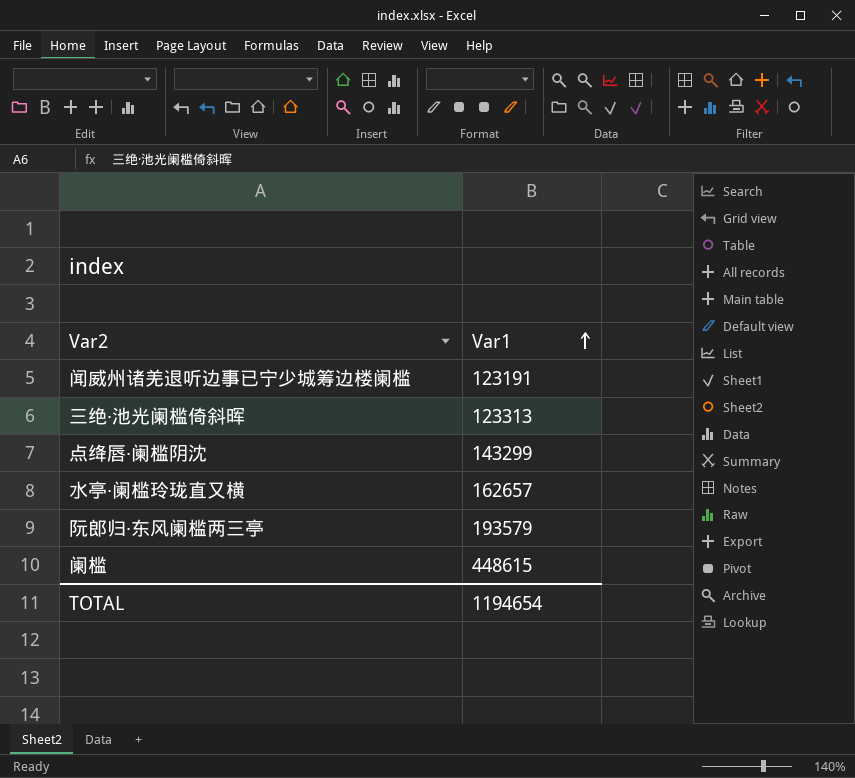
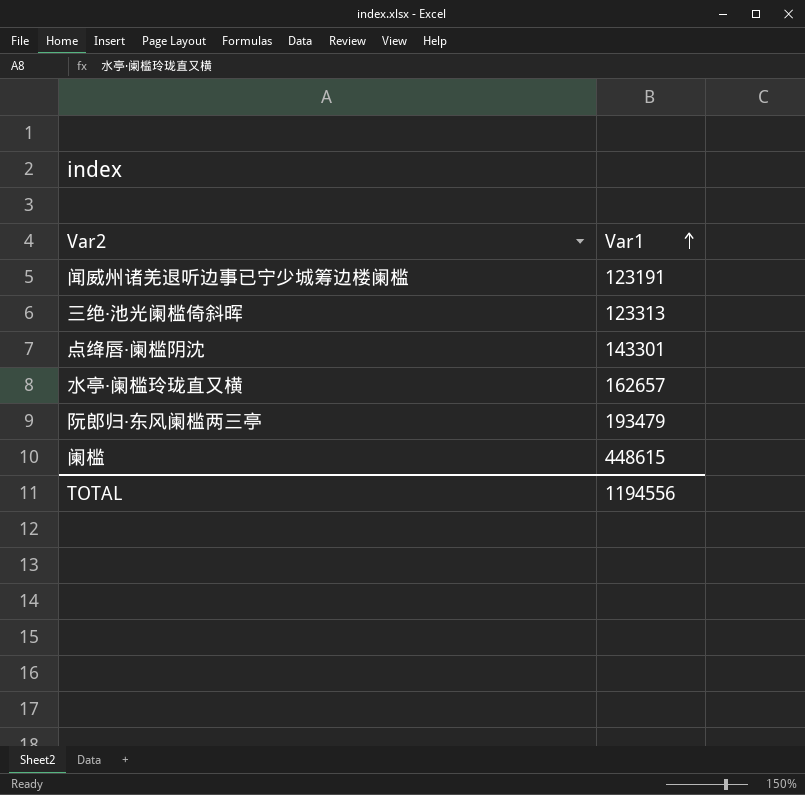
点绛唇·阑槛阴沈 | Var1: 143299 -> 143301
阮郎归·东风阑槛两三亭 | Var1: 193579 -> 193479
TOTAL | Var1: 1194654 -> 1194556

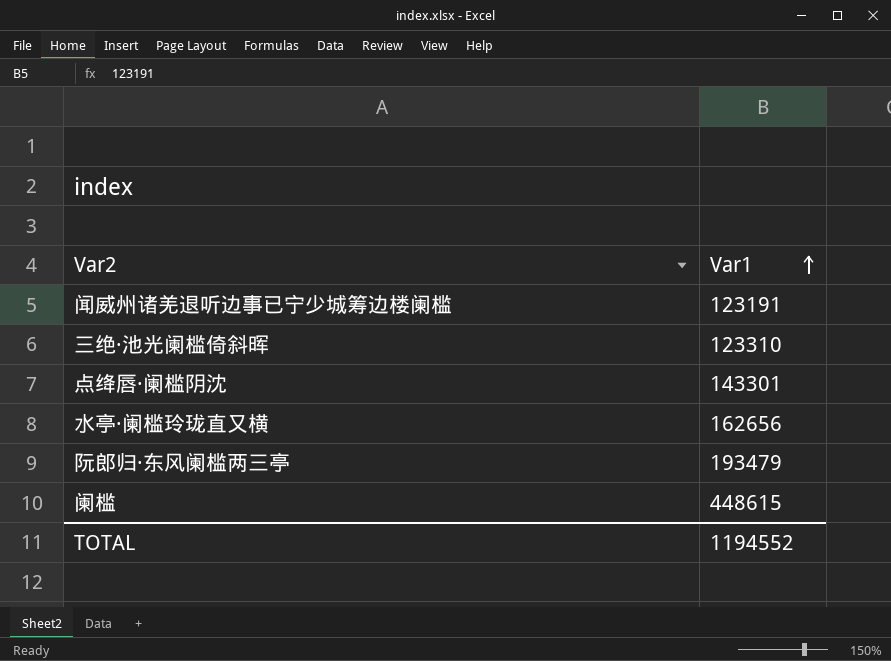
三绝·池光阑槛倚斜晖 | Var1: 123313 -> 123310
水亭·阑槛玲珑直又横 | Var1: 162657 -> 162656
TOTAL | Var1: 1194556 -> 1194552

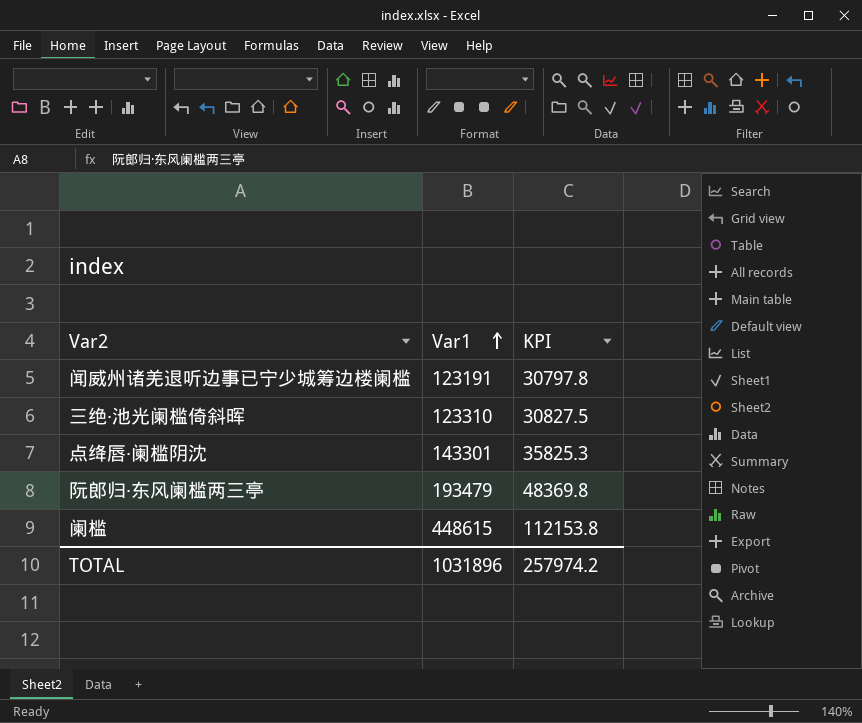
column KPI | formula: none -> [Var1] * 0.25
row 水亭·阑槛玲珑直又横: 162656 -> none
TOTAL | Var1: 1194552 -> 1031896

